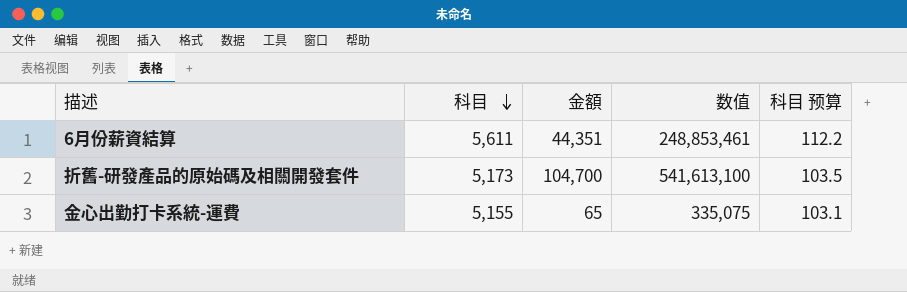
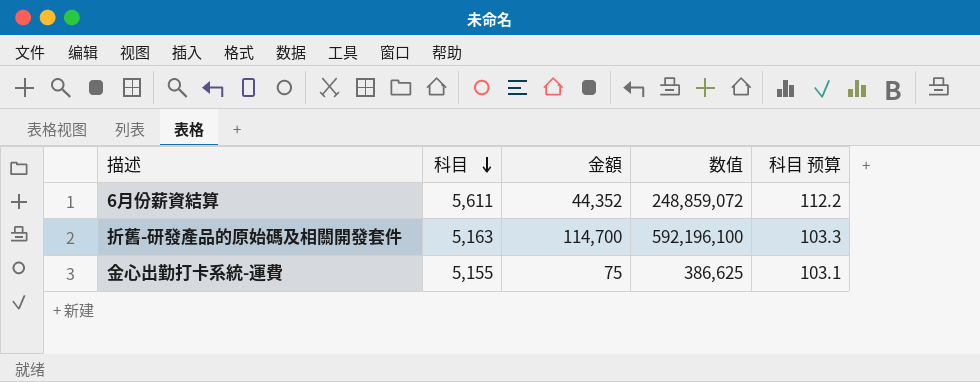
6月份薪資結算 | 金額: 44,351 -> 44,352
6月份薪資結算 | 数值: 248,853,461 -> 248,859,072
折舊-研發產品的原始碼及相關開發套件 | 科目: 5,173 -> 5,163
折舊-研發產品的原始碼及相關開發套件 | 金額: 104,700 -> 114,700
折舊-研發產品的原始碼及相關開發套件 | 数值: 541,613,100 -> 592,196,100
折舊-研發產品的原始碼及相關開發套件 | 科目 预算: 103.5 -> 103.3
金心出勤打卡系統-運費 | 金額: 65 -> 75
金心出勤打卡系統-運費 | 数值: 335,075 -> 386,625

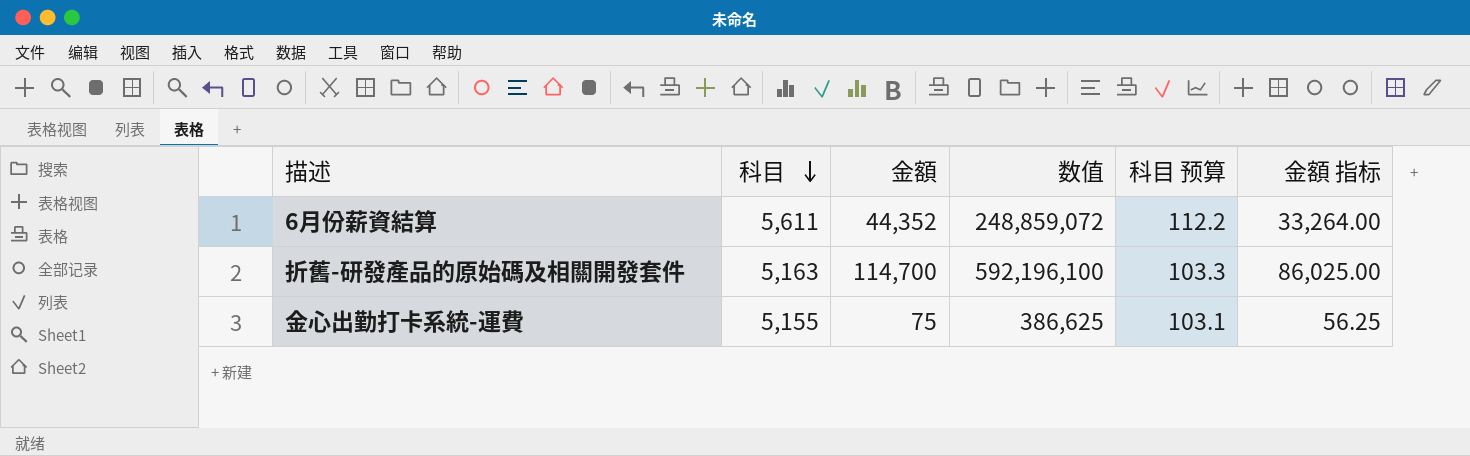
column 金額 指标 | formula: none -> [金額] * 0.75

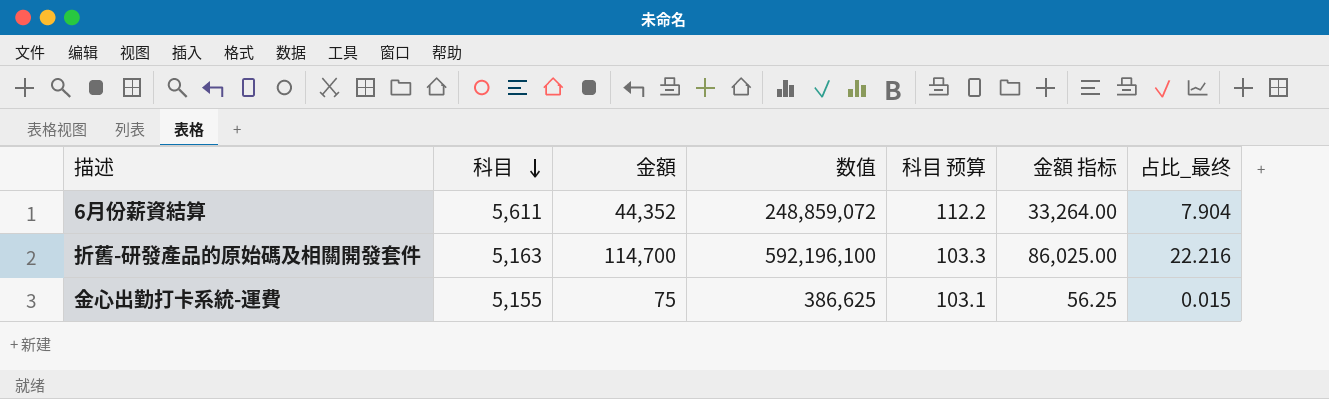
column 占比_最终 | formula: none -> [金額] / [科目]

